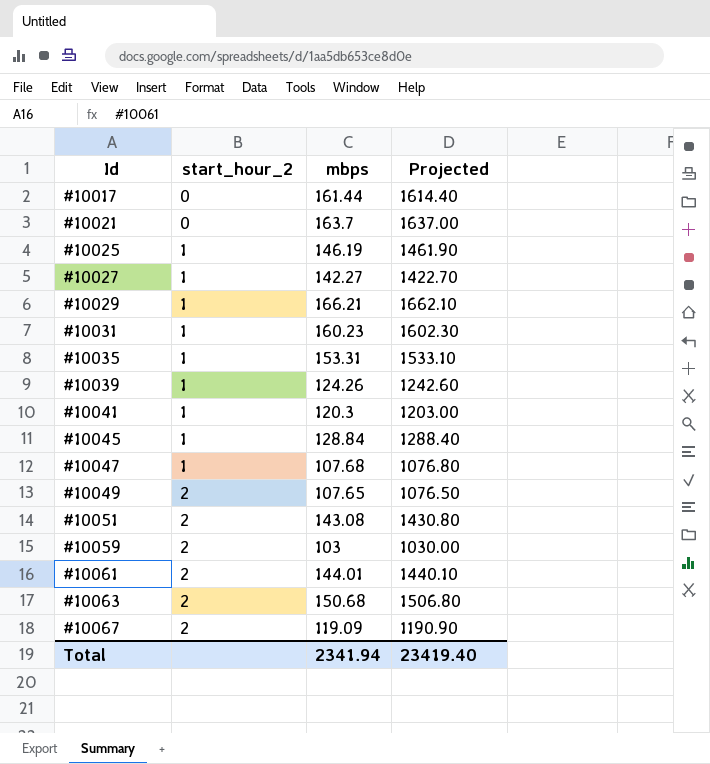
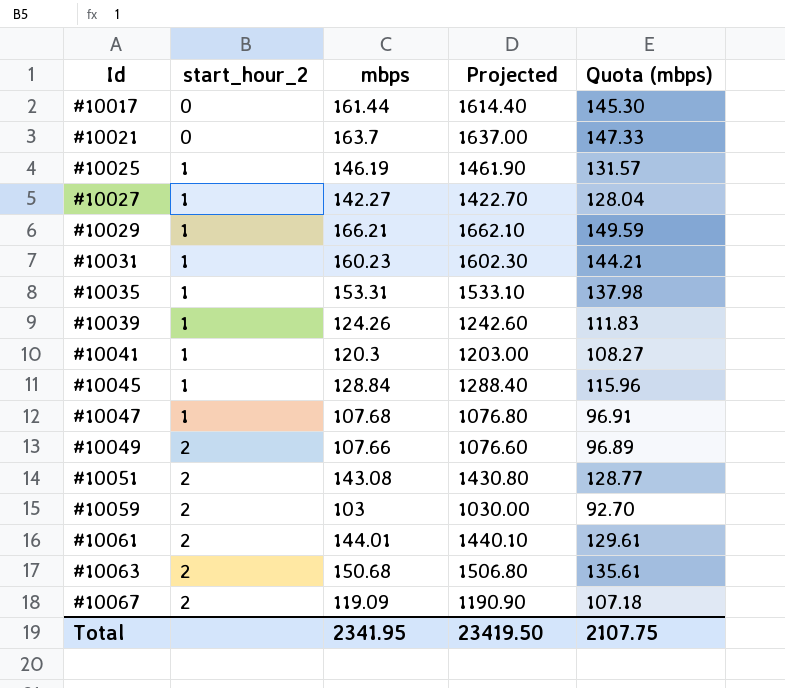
column Quota (mbps) | formula: none -> [mbps] * 0.9
#10049 | mbps: 107.65 -> 107.66
#10049 | Projected: 1076.50 -> 1076.60
Total | mbps: 2341.94 -> 2341.95
Total | Projected: 23419.40 -> 23419.50

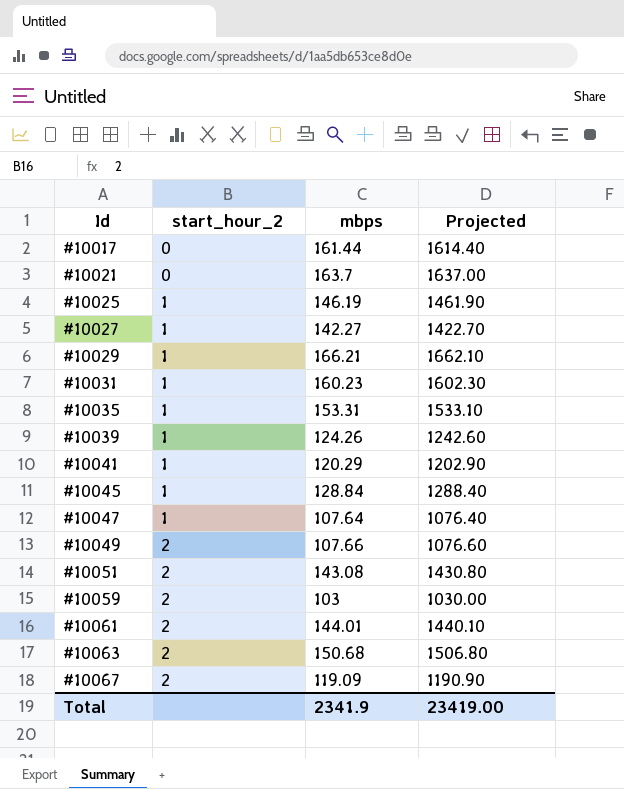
column Quota (mbps) | formula: [mbps] * 0.9 -> none
#10041 | mbps: 120.3 -> 120.29
#10041 | Projected: 1203.00 -> 1202.90
#10047 | mbps: 107.68 -> 107.64
#10047 | Projected: 1076.80 -> 1076.40
Total | mbps: 2341.95 -> 2341.9
Total | Projected: 23419.50 -> 23419.00

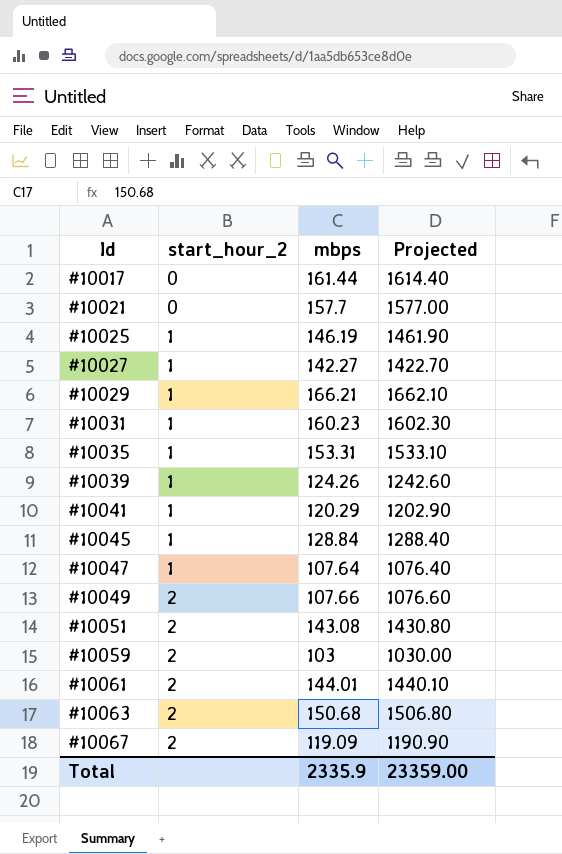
#10021 | mbps: 163.7 -> 157.7
#10021 | Projected: 1637.00 -> 1577.00
Total | mbps: 2341.9 -> 2335.9
Total | Projected: 23419.00 -> 23359.00

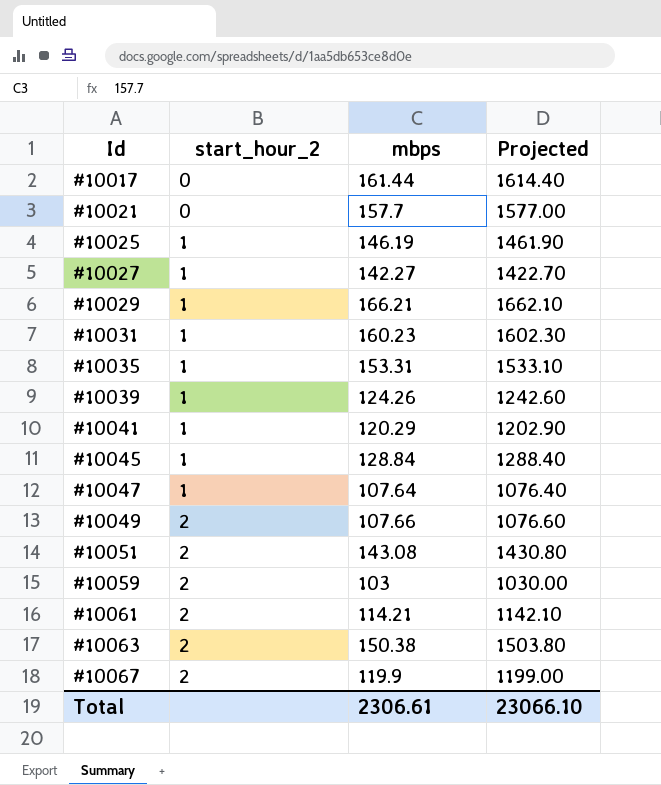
#10061 | mbps: 144.01 -> 114.21
#10061 | Projected: 1440.10 -> 1142.10
#10063 | mbps: 150.68 -> 150.38
#10063 | Projected: 1506.80 -> 1503.80
#10067 | mbps: 119.09 -> 119.9
#10067 | Projected: 1190.90 -> 1199.00
Total | mbps: 2335.9 -> 2306.61
Total | Projected: 23359.00 -> 23066.10

